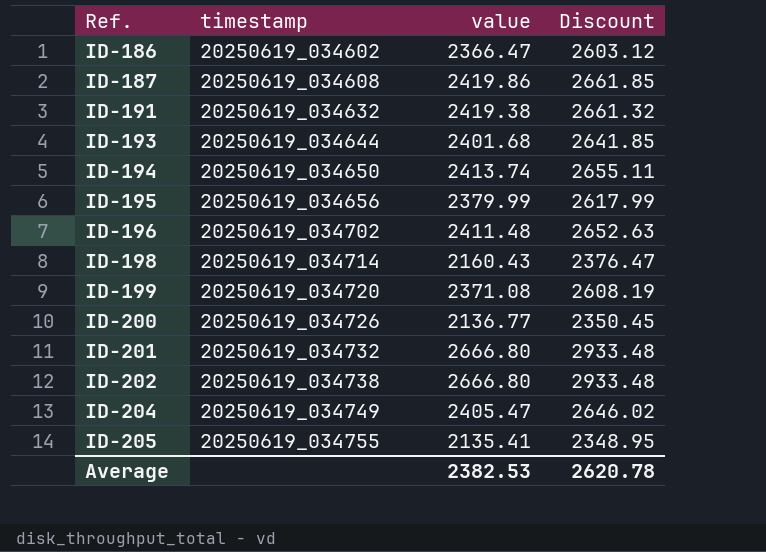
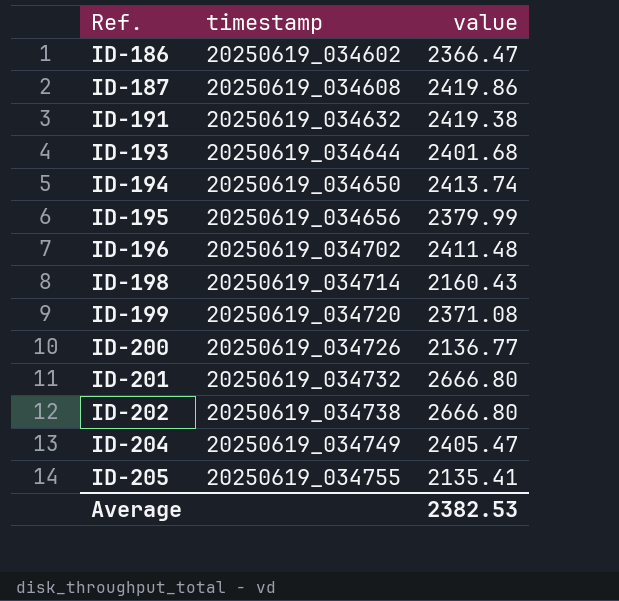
column Discount | formula: [value] * 1.1 -> none

